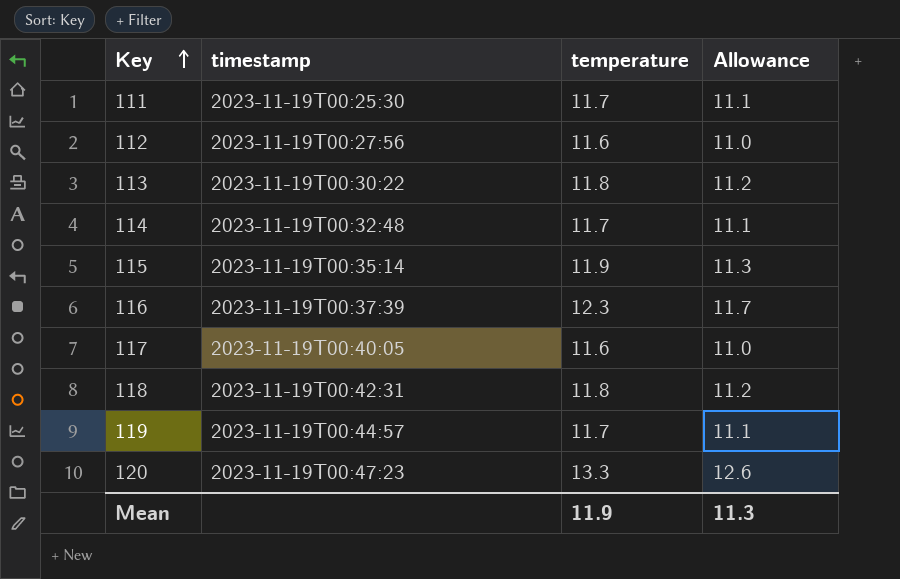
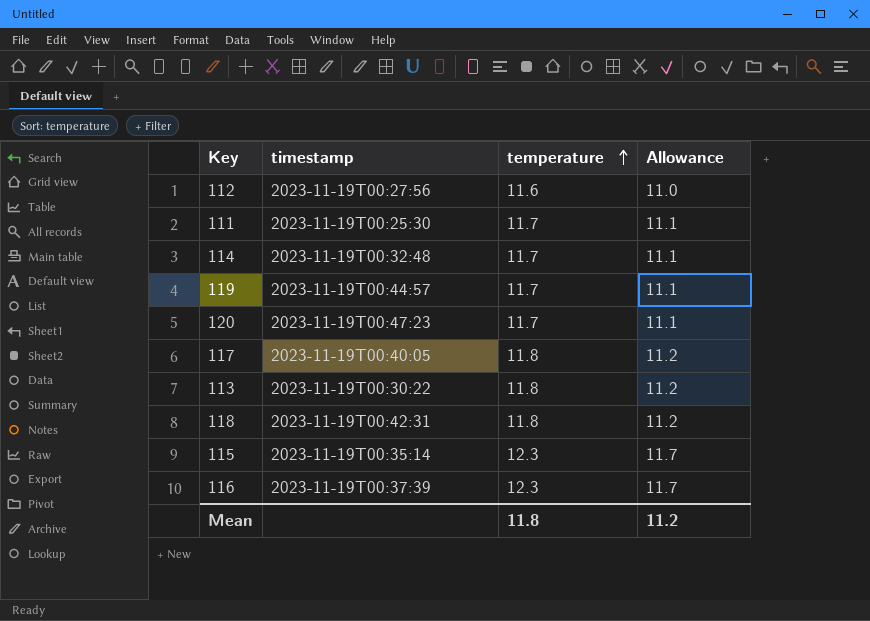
row order: Key ascending -> temperature ascending
120 | temperature: 13.3 -> 11.7
120 | Allowance: 12.6 -> 11.1
117 | temperature: 11.6 -> 11.8
117 | Allowance: 11.0 -> 11.2
115 | temperature: 11.9 -> 12.3
115 | Allowance: 11.3 -> 11.7
Mean | temperature: 11.9 -> 11.8
Mean | Allowance: 11.3 -> 11.2

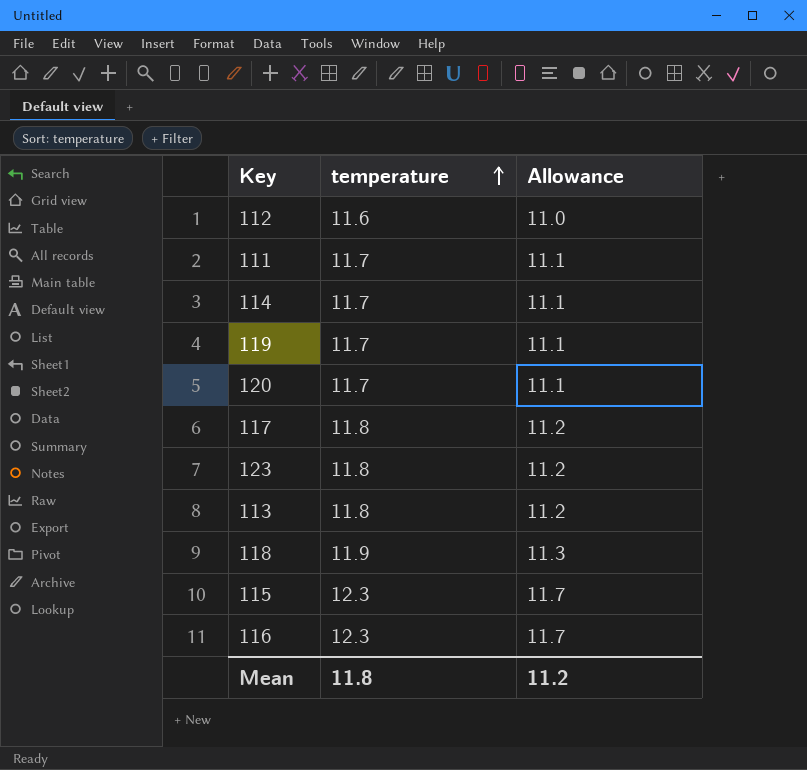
column timestamp | position: 2 -> none
row 123: none -> 11.8 | 11.2
118 | temperature: 11.8 -> 11.9
118 | Allowance: 11.2 -> 11.3

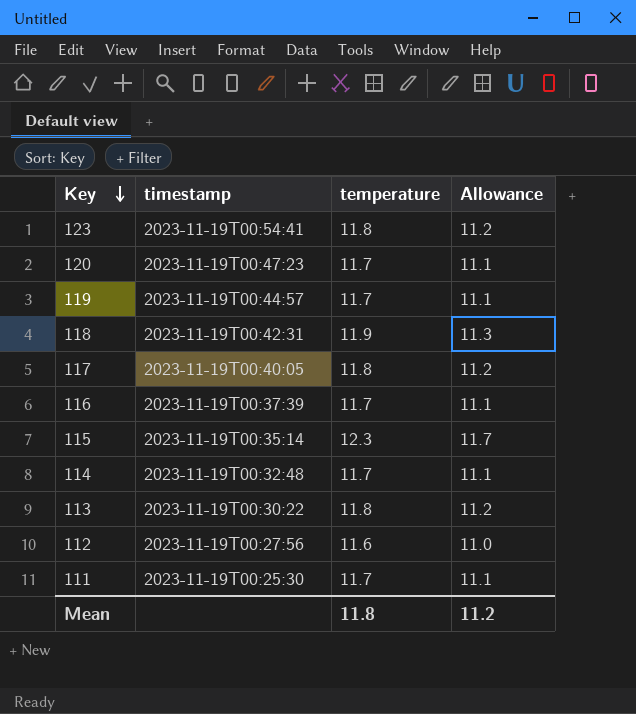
row order: temperature ascending -> Key descending
column timestamp | position: none -> 2
116 | temperature: 12.3 -> 11.7
116 | Allowance: 11.7 -> 11.1

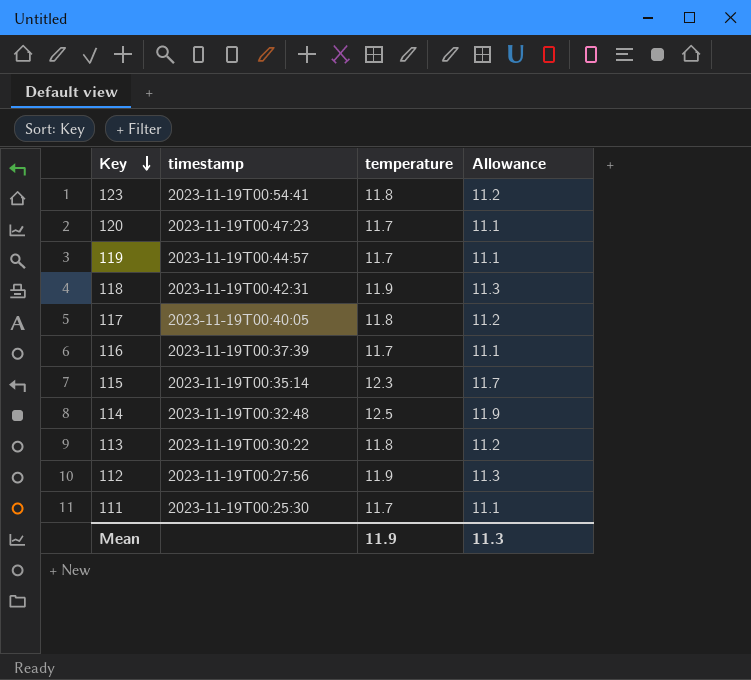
114 | temperature: 11.7 -> 12.5
114 | Allowance: 11.1 -> 11.9
112 | temperature: 11.6 -> 11.9
112 | Allowance: 11.0 -> 11.3
Mean | temperature: 11.8 -> 11.9
Mean | Allowance: 11.2 -> 11.3

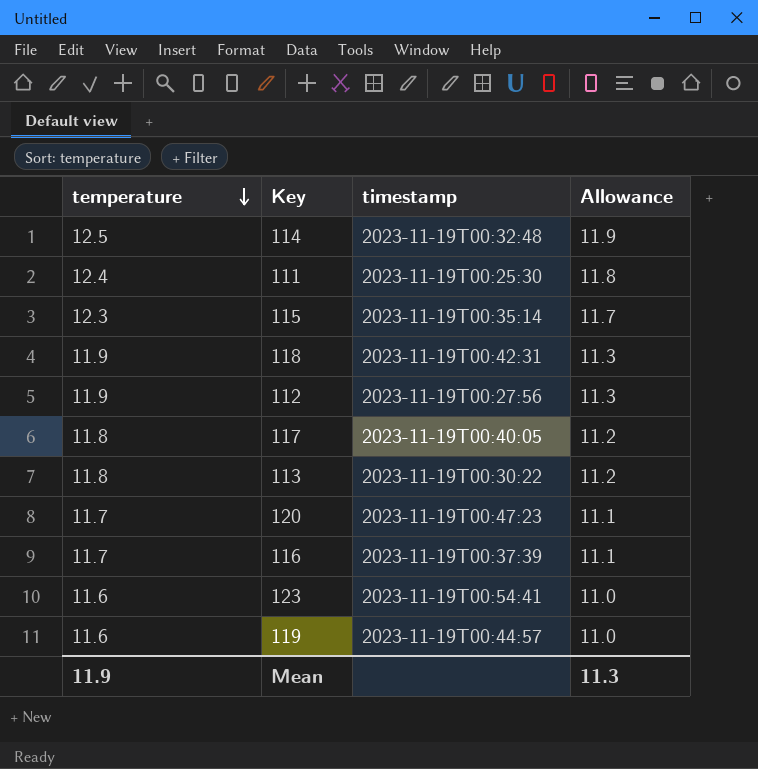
row order: Key descending -> temperature descending
column temperature | position: 3 -> 1
111 | temperature: 11.7 -> 12.4
111 | Allowance: 11.1 -> 11.8
123 | temperature: 11.8 -> 11.6
123 | Allowance: 11.2 -> 11.0
119 | temperature: 11.7 -> 11.6
119 | Allowance: 11.1 -> 11.0

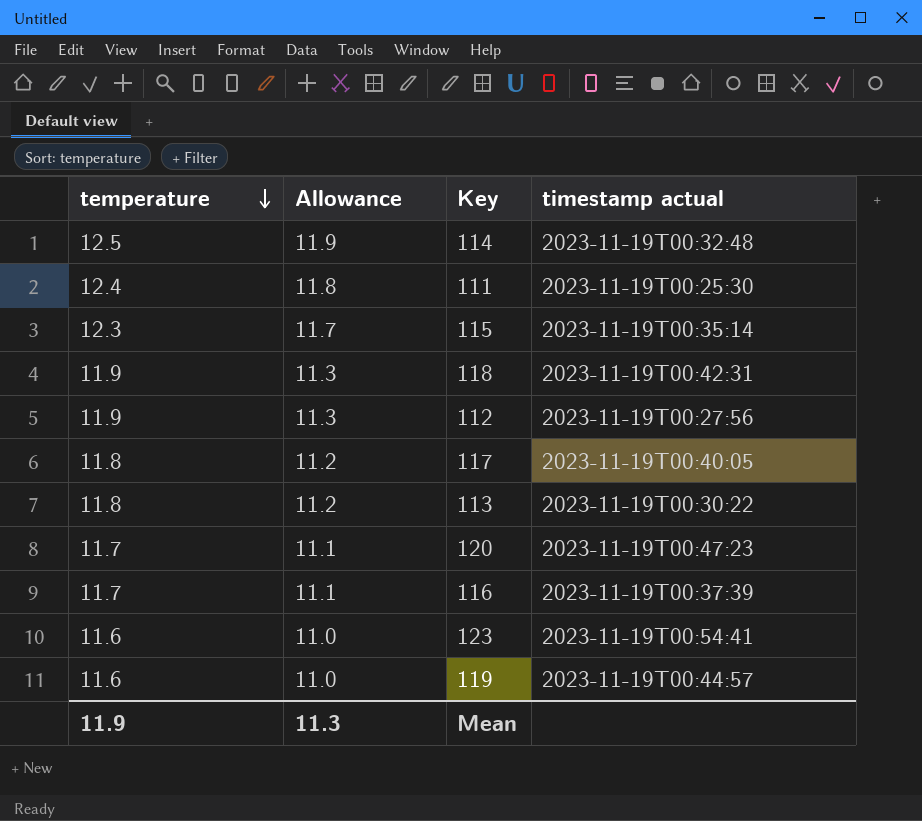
column Allowance | position: 4 -> 2
column name: timestamp -> timestamp actual

